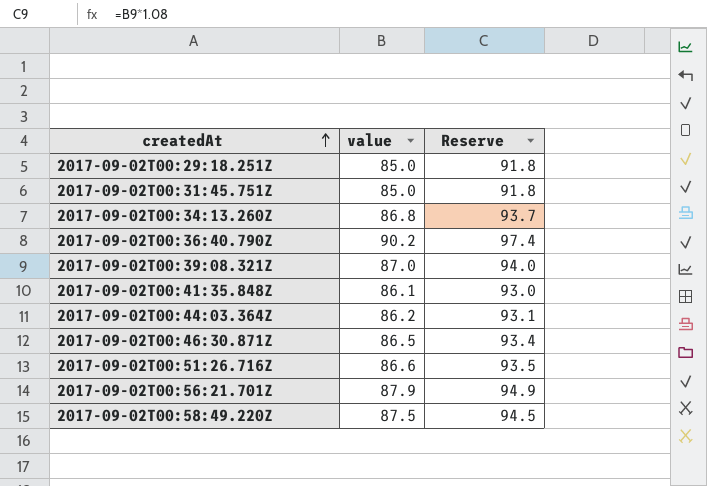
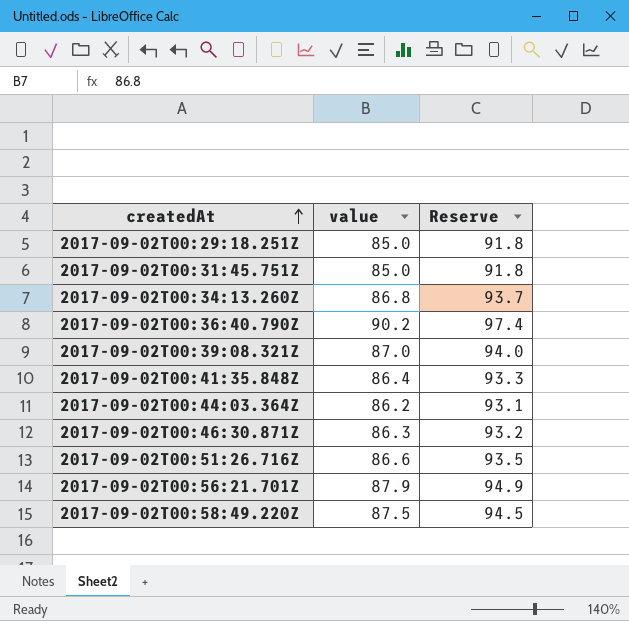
2017-09-02T00:41:35.848Z | value: 86.1 -> 86.4
2017-09-02T00:41:35.848Z | Reserve: 93.0 -> 93.3
2017-09-02T00:46:30.871Z | value: 86.5 -> 86.3
2017-09-02T00:46:30.871Z | Reserve: 93.4 -> 93.2

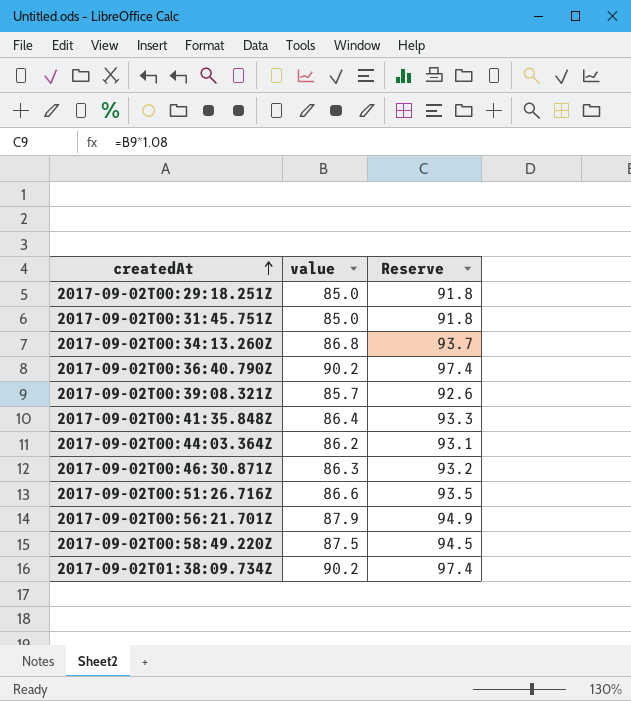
2017-09-02T00:39:08.321Z | value: 87.0 -> 85.7
2017-09-02T00:39:08.321Z | Reserve: 94.0 -> 92.6
row 2017-09-02T01:38:09.734Z: none -> 90.2 | 97.4

